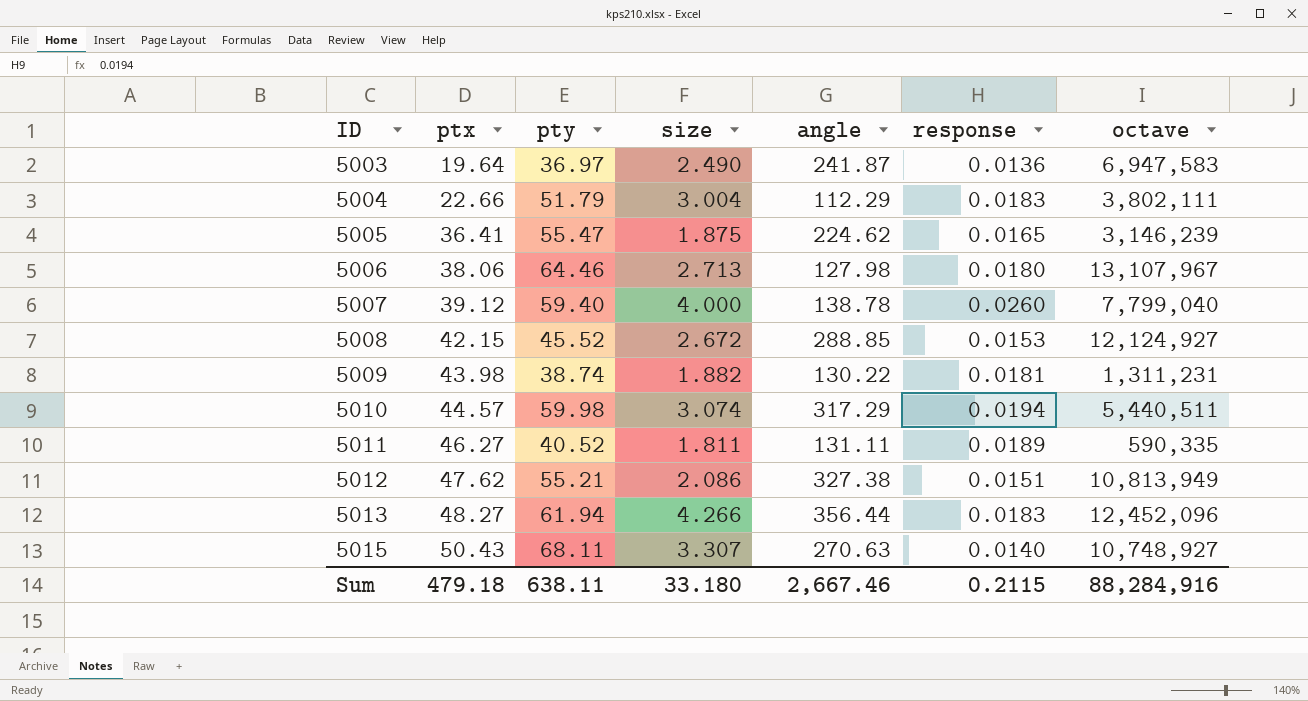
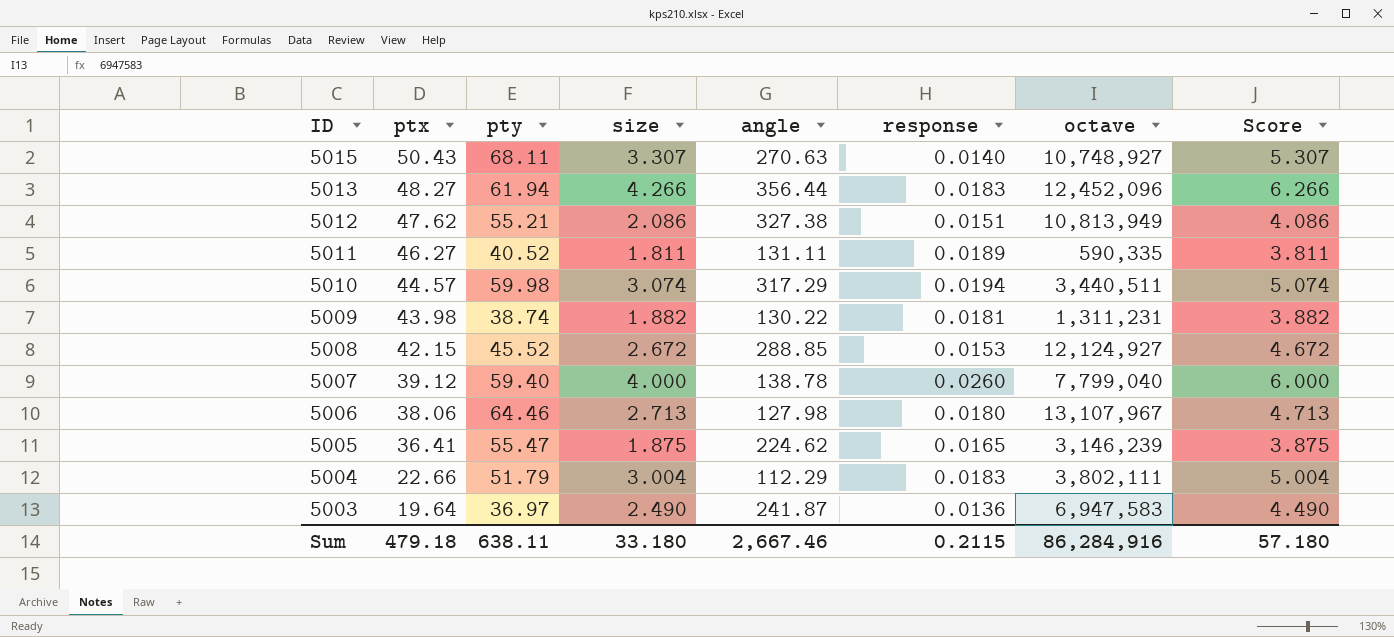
row order: ID ascending -> ID descending
column Score | formula: none -> [size] + 2
5010 | octave: 5,440,511 -> 3,440,511
Sum | octave: 88,284,916 -> 86,284,916

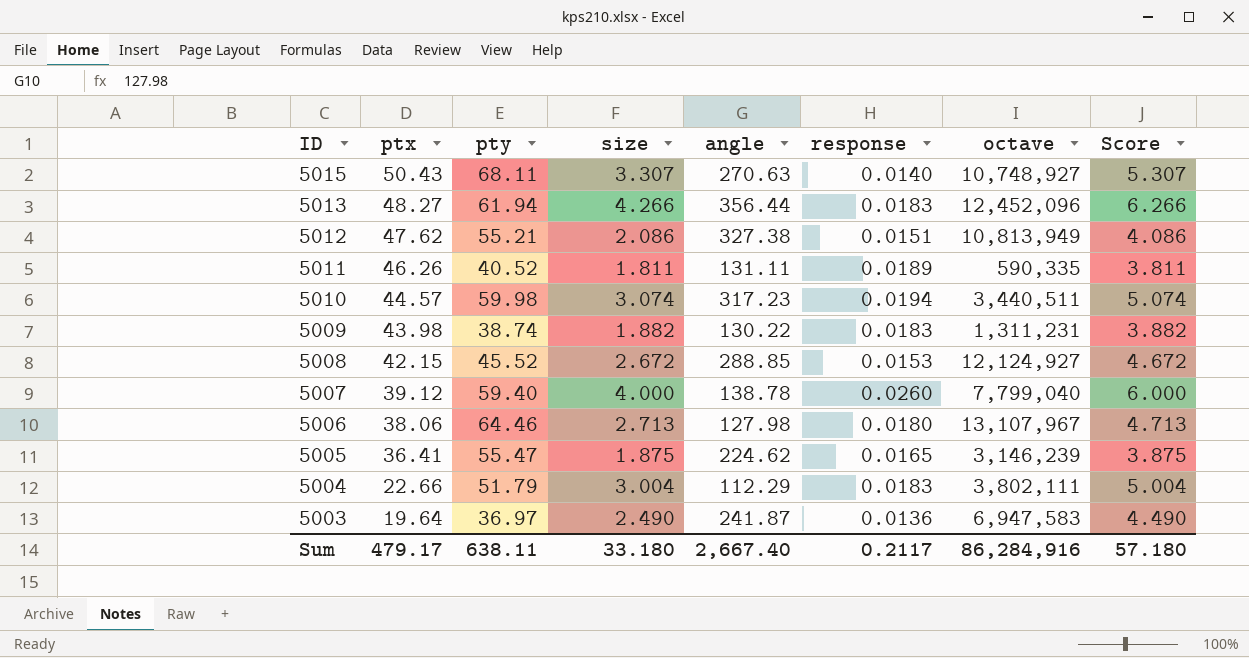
5011 | ptx: 46.27 -> 46.26
5010 | angle: 317.29 -> 317.23
5009 | response: 0.0181 -> 0.0183
Sum | ptx: 479.18 -> 479.17
Sum | angle: 2,667.46 -> 2,667.40
Sum | response: 0.2115 -> 0.2117

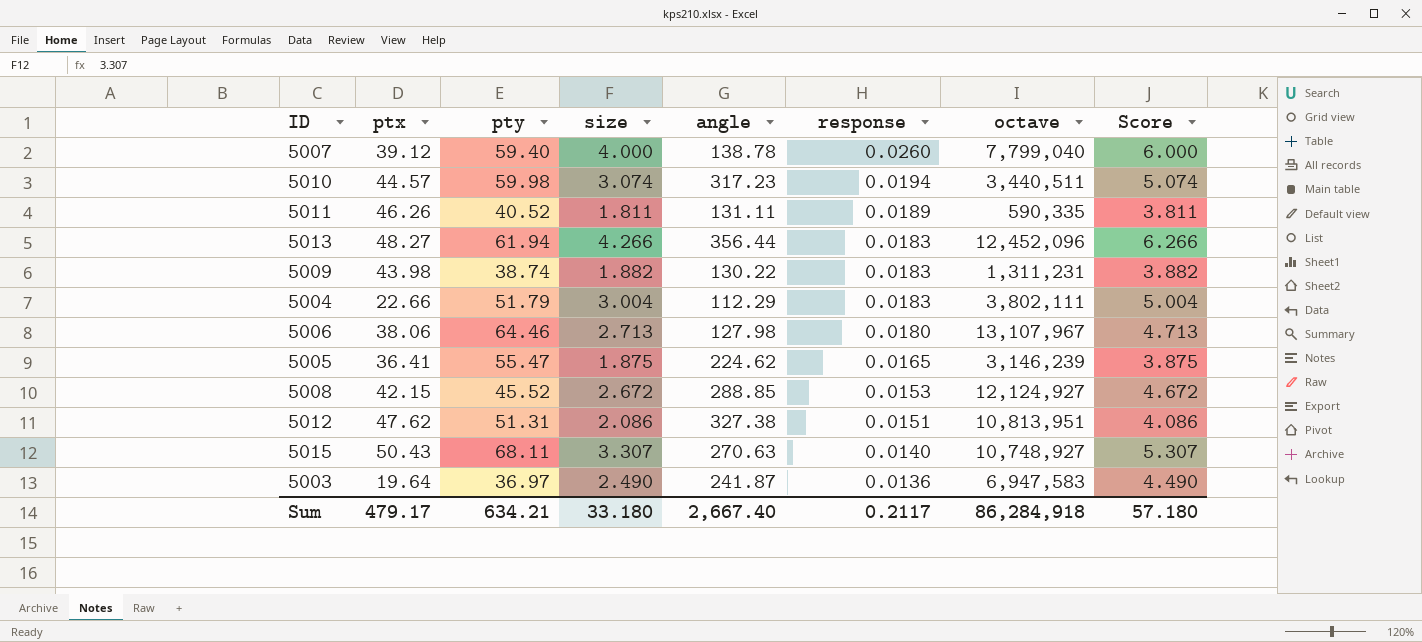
row order: ID descending -> response descending
5012 | pty: 55.21 -> 51.31
5012 | octave: 10,813,949 -> 10,813,951
Sum | pty: 638.11 -> 634.21
Sum | octave: 86,284,916 -> 86,284,918

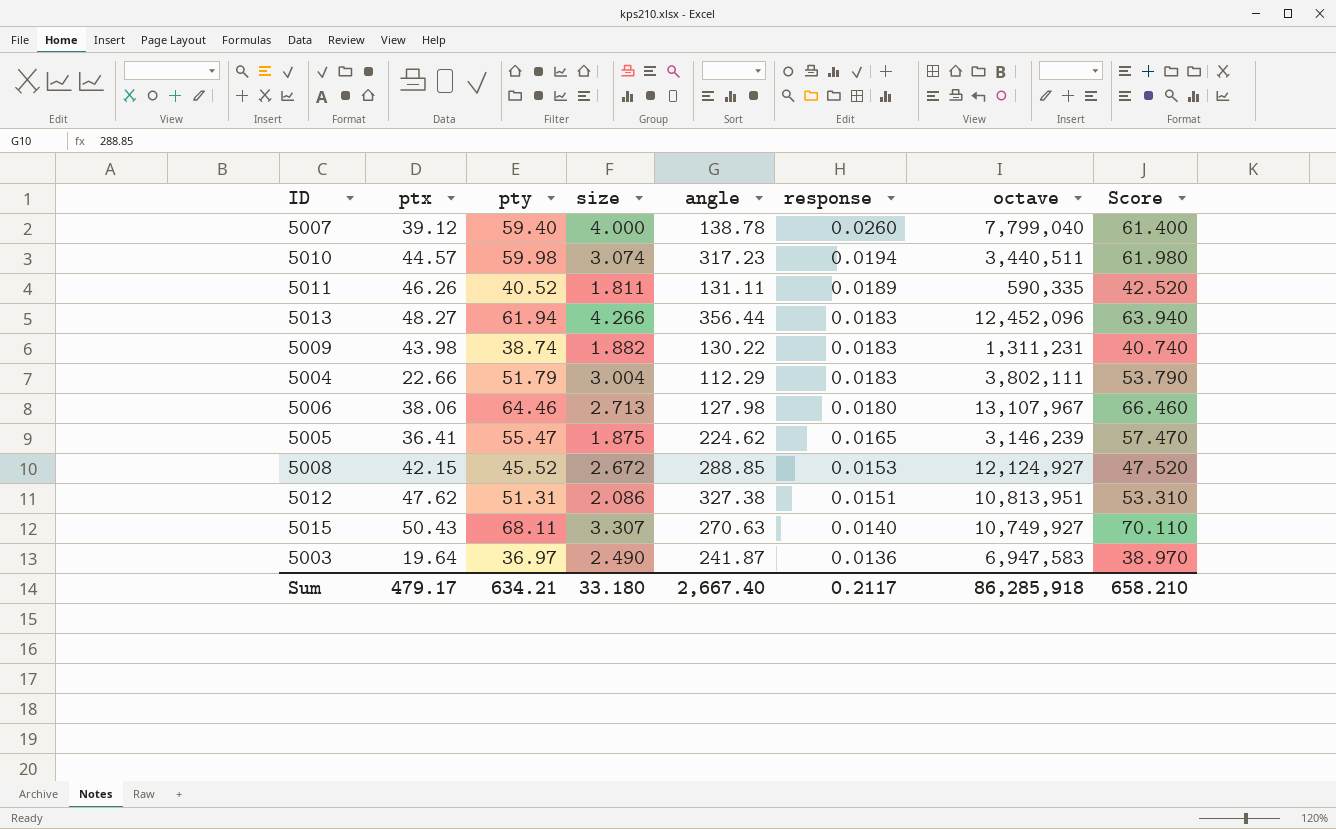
column Score | formula: [size] + 2 -> [pty] + 2
5015 | octave: 10,748,927 -> 10,749,927
Sum | octave: 86,284,918 -> 86,285,918
Sum | Score: 57.180 -> 658.210

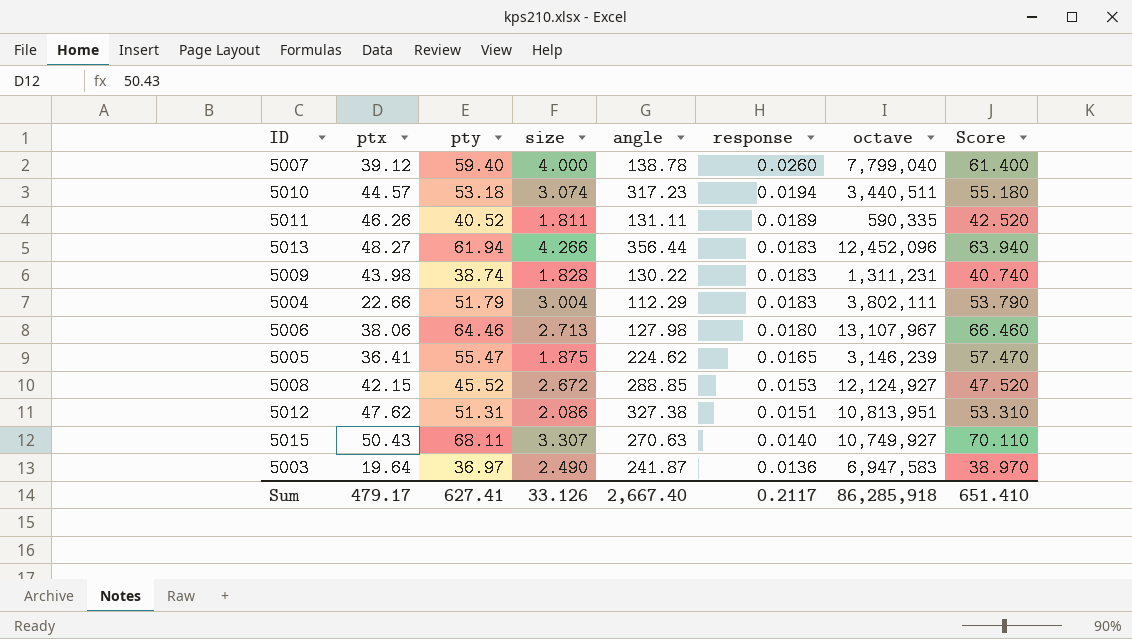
5010 | pty: 59.98 -> 53.18
5010 | Score: 61.980 -> 55.180
5009 | size: 1.882 -> 1.828
Sum | pty: 634.21 -> 627.41
Sum | size: 33.180 -> 33.126
Sum | Score: 658.210 -> 651.410

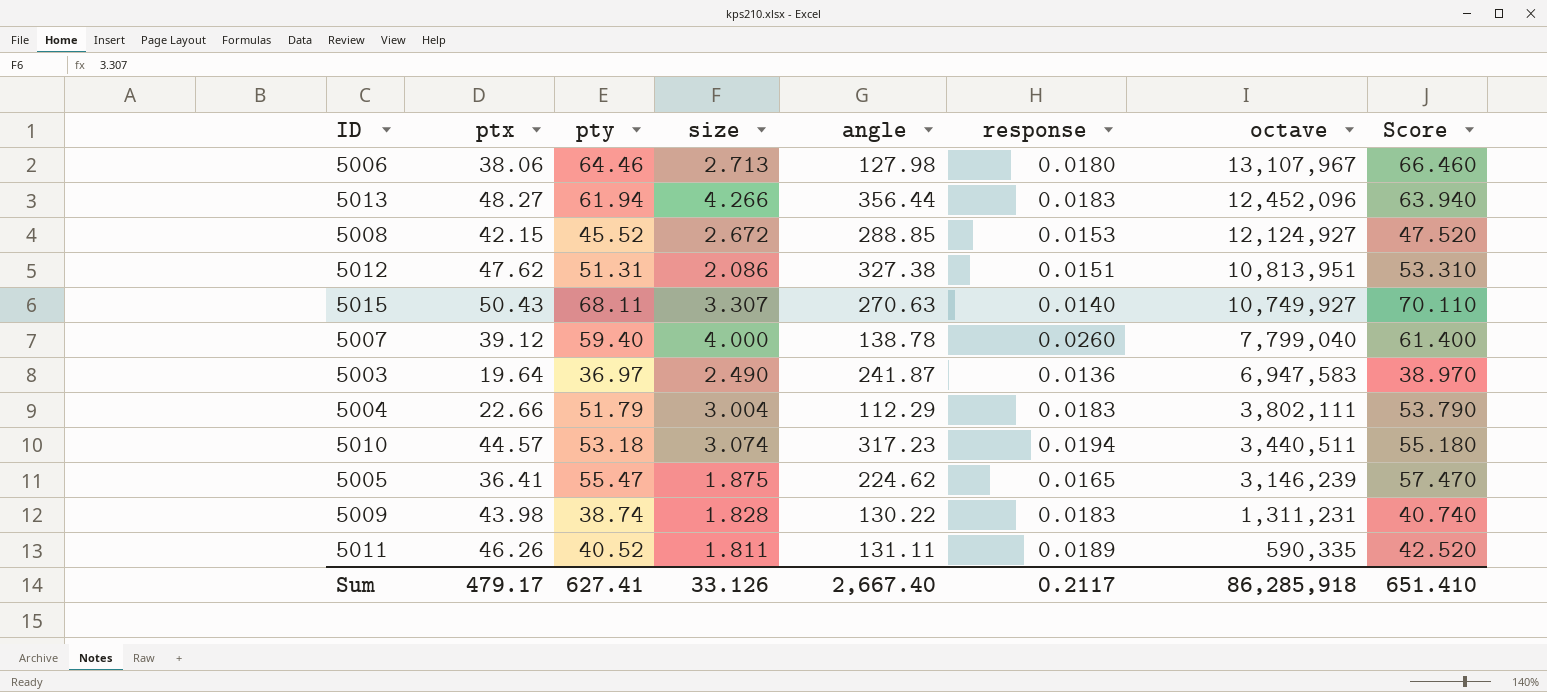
row order: response descending -> octave descending

